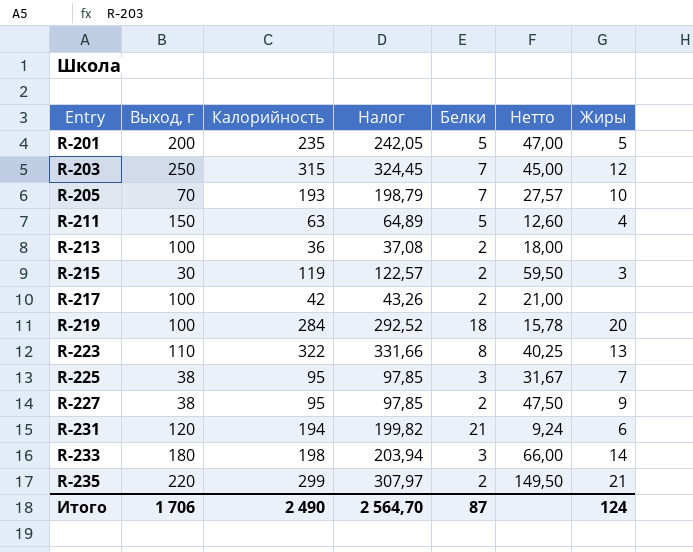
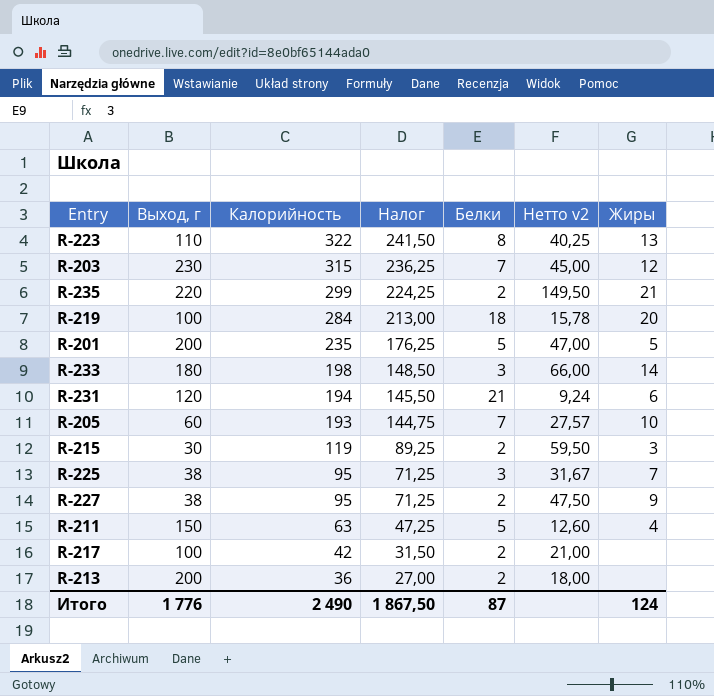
row order: Entry ascending -> Калорийность descending
column Налог | formula: [Калорийность] * 1,03 -> [Калорийность] * 0,75
column name: Нетто -> Нетто v2
R-203 | Выход, г: 250 -> 230
R-205 | Выход, г: 70 -> 60
R-213 | Выход, г: 100 -> 200
Итого | Выход, г: 1 706 -> 1 776
Итого | Налог: 2 564,70 -> 1 867,50

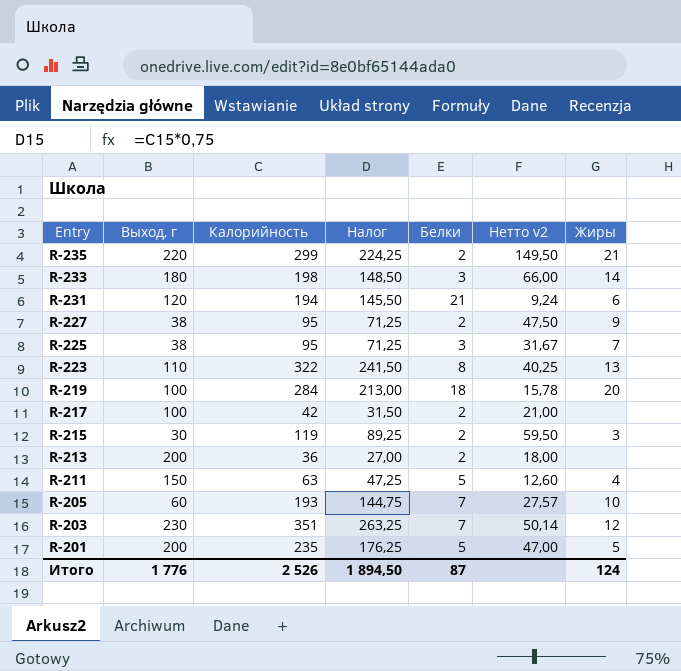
row order: Калорийность descending -> Entry descending
R-203 | Калорийность: 315 -> 351
R-203 | Налог: 236,25 -> 263,25
R-203 | Нетто v2: 45,00 -> 50,14
Итого | Калорийность: 2 490 -> 2 526
Итого | Налог: 1 867,50 -> 1 894,50

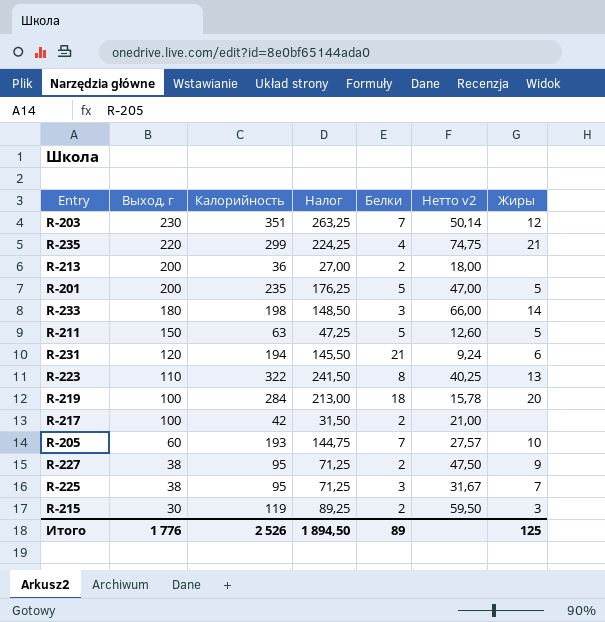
row order: Entry descending -> Выход, г descending
R-235 | Белки: 2 -> 4
R-235 | Нетто v2: 149,50 -> 74,75
R-211 | Жиры: 4 -> 5
Итого | Белки: 87 -> 89
Итого | Жиры: 124 -> 125

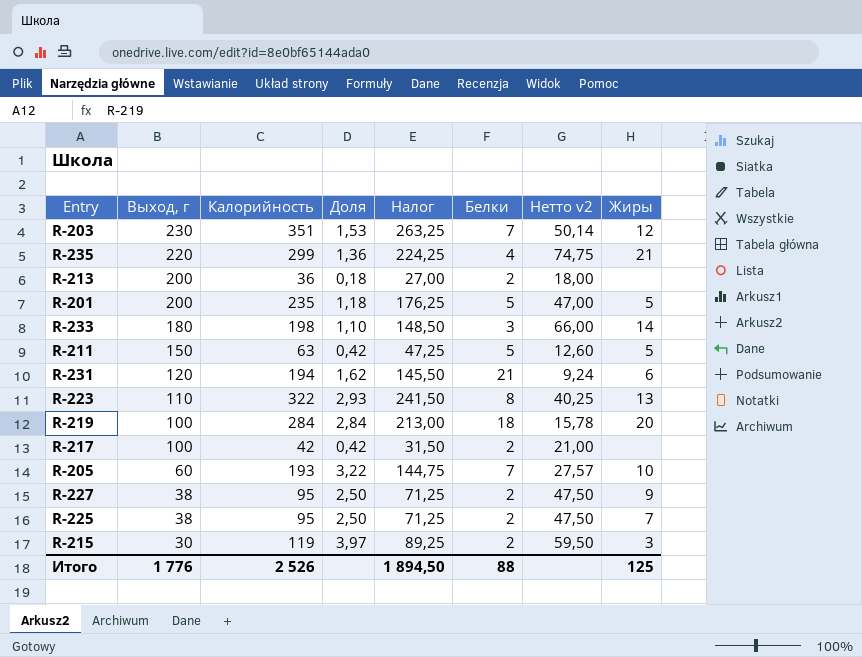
column Доля | formula: none -> [Калорийность] / [Выход, г]
R-225 | Белки: 3 -> 2
R-225 | Нетто v2: 31,67 -> 47,50
Итого | Белки: 89 -> 88

